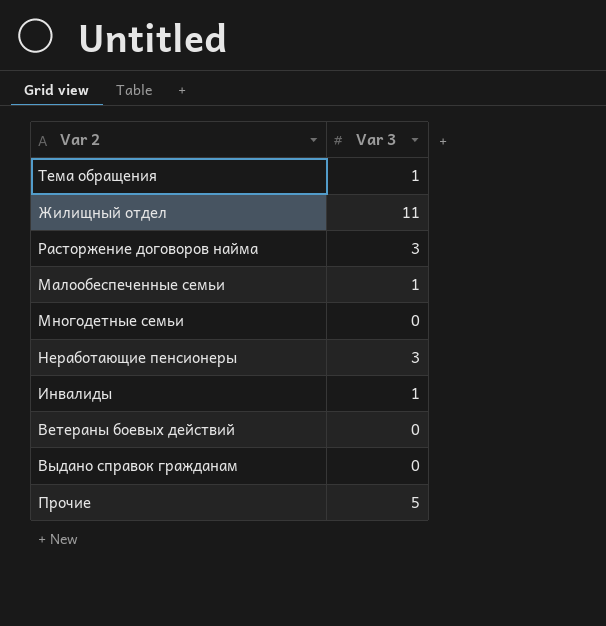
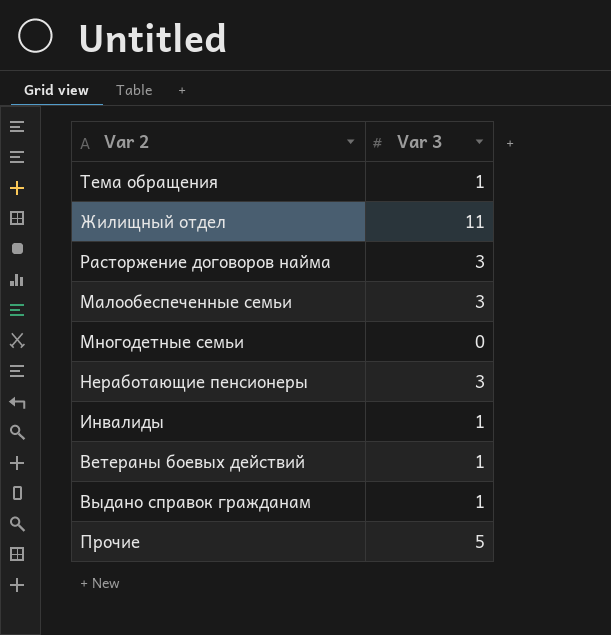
Малообеспеченные семьи | Var 3: 1 -> 3
Ветераны боевых действий | Var 3: 0 -> 1
Выдано справок гражданам | Var 3: 0 -> 1

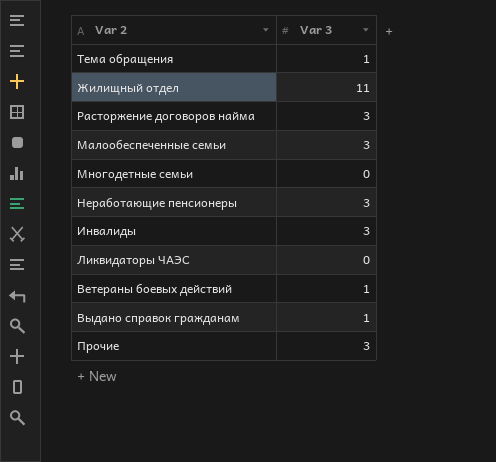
Инвалиды | Var 3: 1 -> 3
row Ликвидаторы ЧАЭС: none -> 0
Прочие | Var 3: 5 -> 3

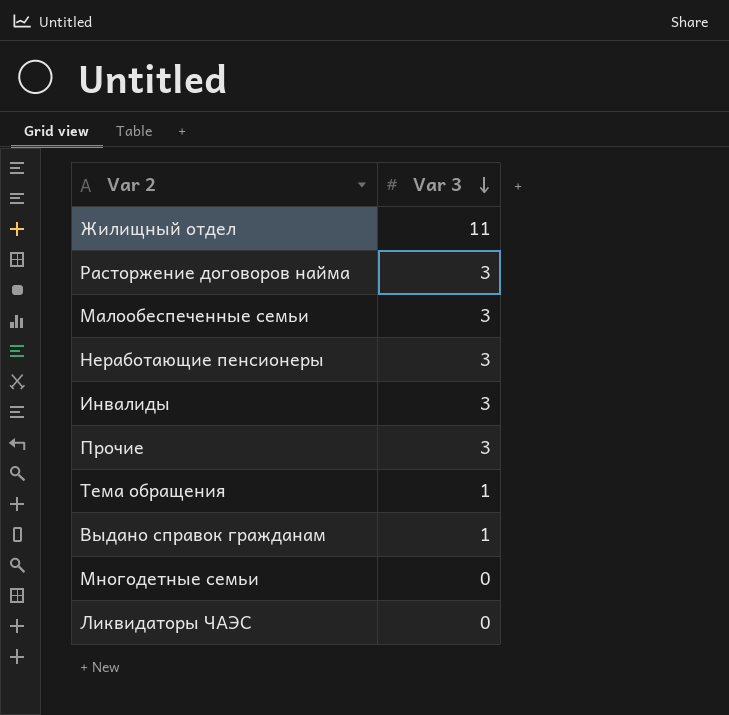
row order: none -> Var 3 descending
row Ветераны боевых действий: 1 -> none

